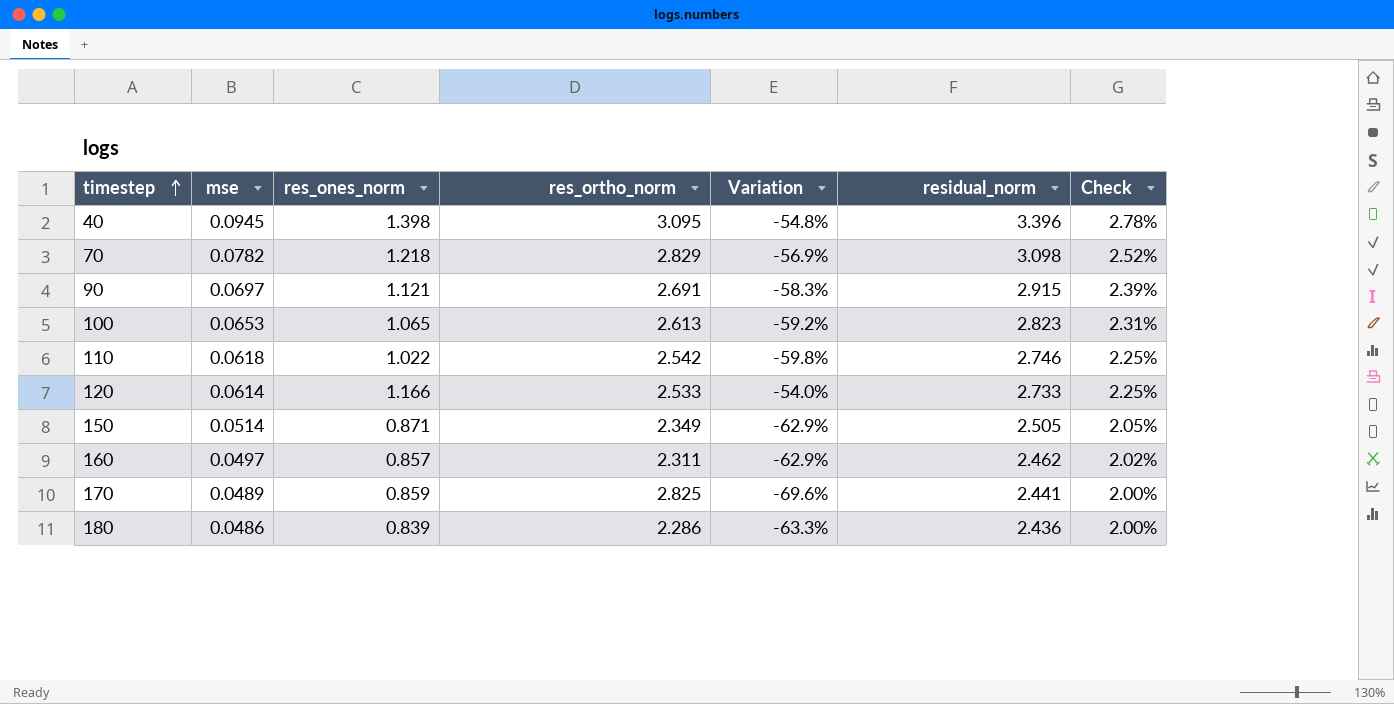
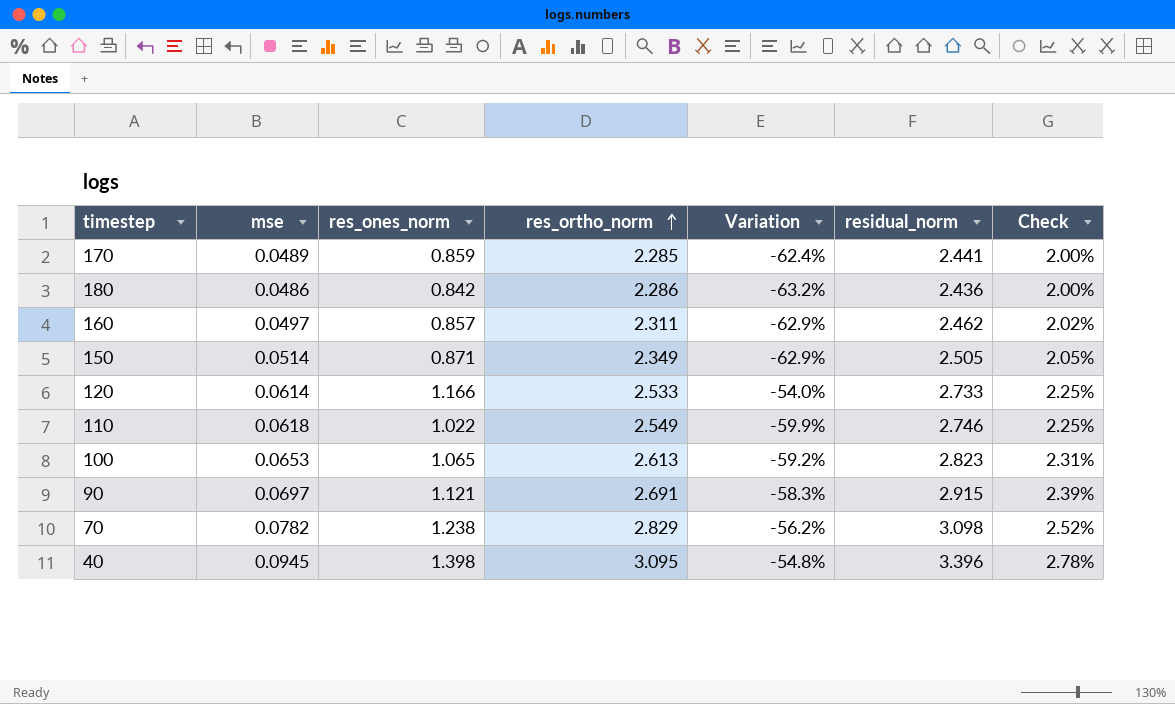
row order: timestep ascending -> res_ortho_norm ascending
170 | res_ortho_norm: 2.825 -> 2.285
170 | Variation: -69.6% -> -62.4%
180 | res_ones_norm: 0.839 -> 0.842
180 | Variation: -63.3% -> -63.2%
110 | res_ortho_norm: 2.542 -> 2.549
110 | Variation: -59.8% -> -59.9%
70 | res_ones_norm: 1.218 -> 1.238
70 | Variation: -56.9% -> -56.2%

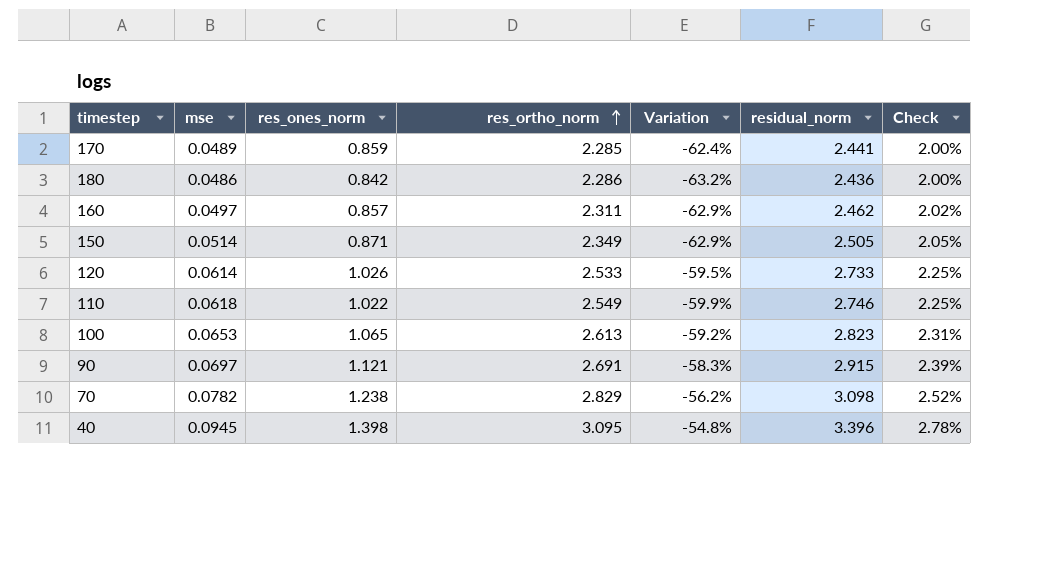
120 | res_ones_norm: 1.166 -> 1.026
120 | Variation: -54.0% -> -59.5%

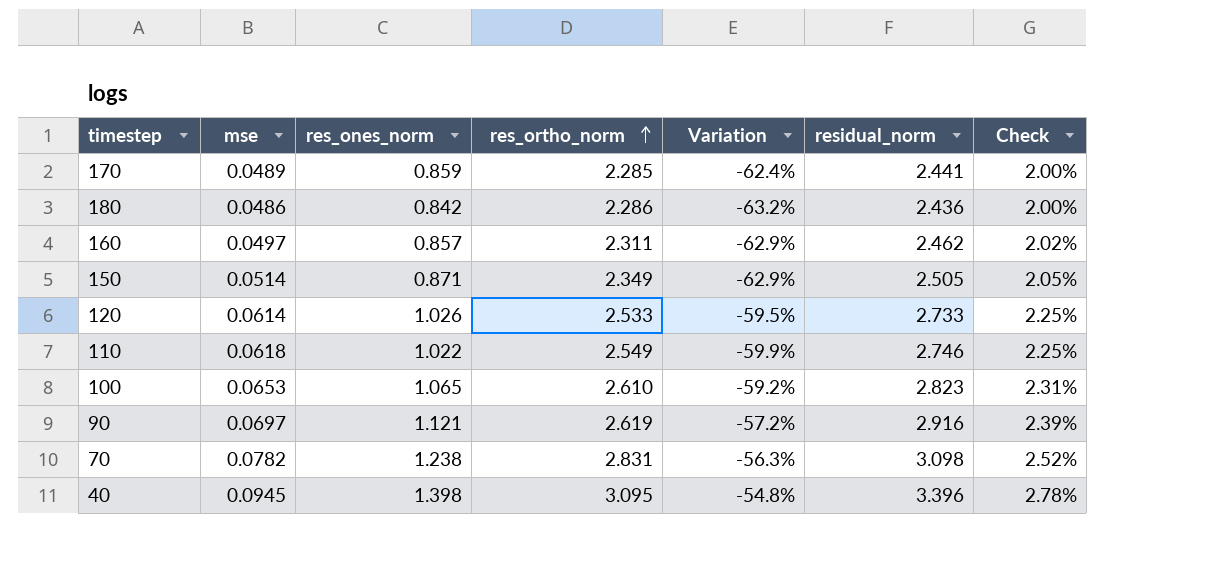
100 | res_ortho_norm: 2.613 -> 2.610
90 | res_ortho_norm: 2.691 -> 2.619
90 | Variation: -58.3% -> -57.2%
90 | residual_norm: 2.915 -> 2.916
70 | res_ortho_norm: 2.829 -> 2.831
70 | Variation: -56.2% -> -56.3%

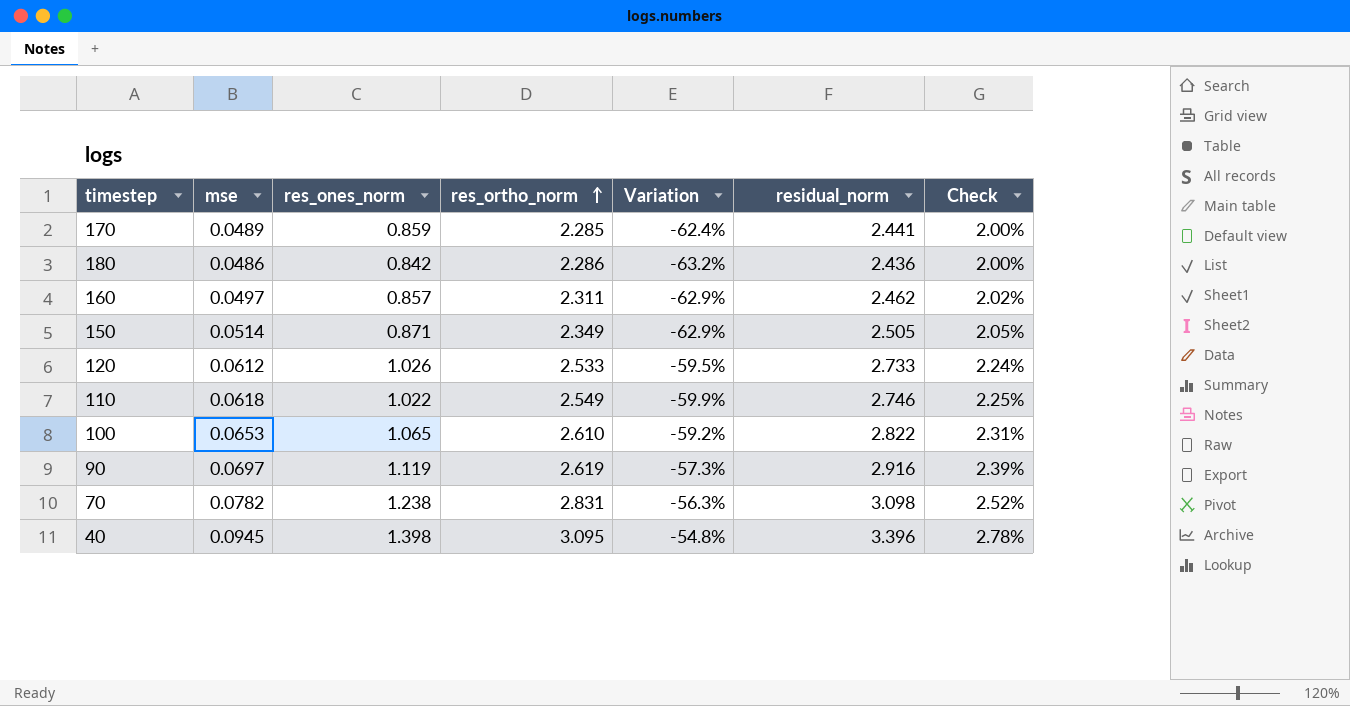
120 | mse: 0.0614 -> 0.0612
120 | Check: 2.25% -> 2.24%
100 | residual_norm: 2.823 -> 2.822
90 | res_ones_norm: 1.121 -> 1.119
90 | Variation: -57.2% -> -57.3%

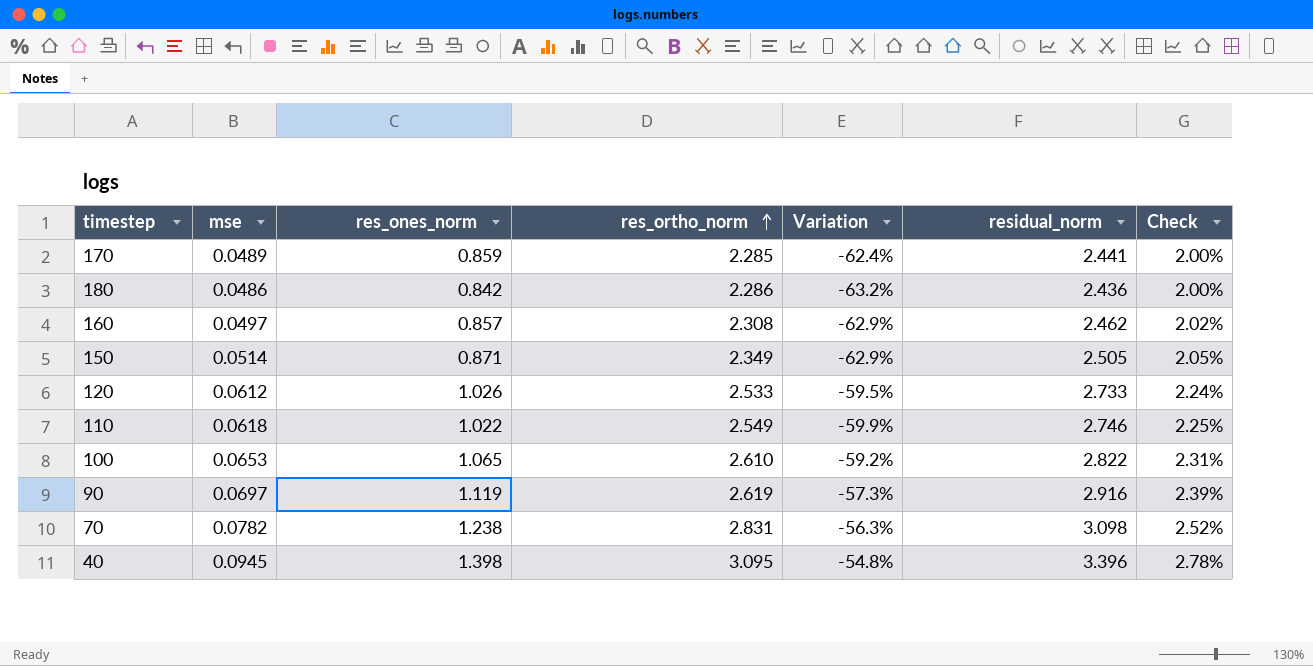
160 | res_ortho_norm: 2.311 -> 2.308

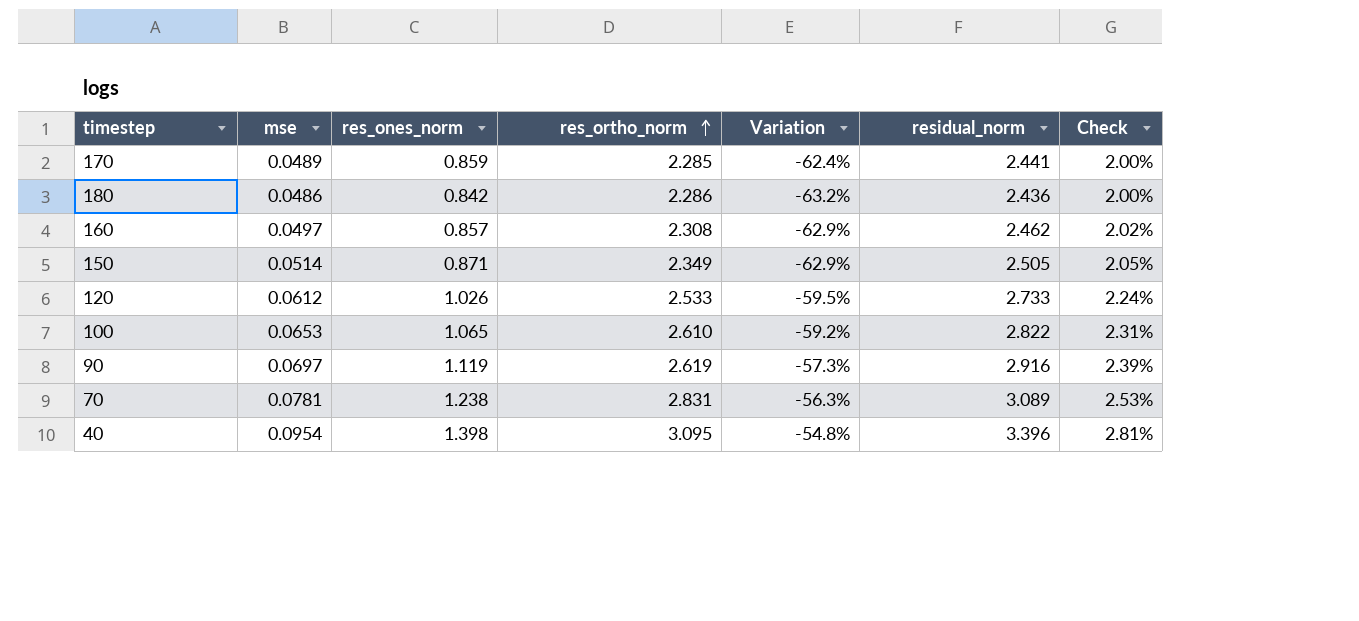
row 110: 0.0618 | 1.022 | 2.549 | -59.9% | 2.746 | 2.25% -> none
70 | mse: 0.0782 -> 0.0781
70 | residual_norm: 3.098 -> 3.089
70 | Check: 2.52% -> 2.53%
40 | mse: 0.0945 -> 0.0954
40 | Check: 2.78% -> 2.81%

